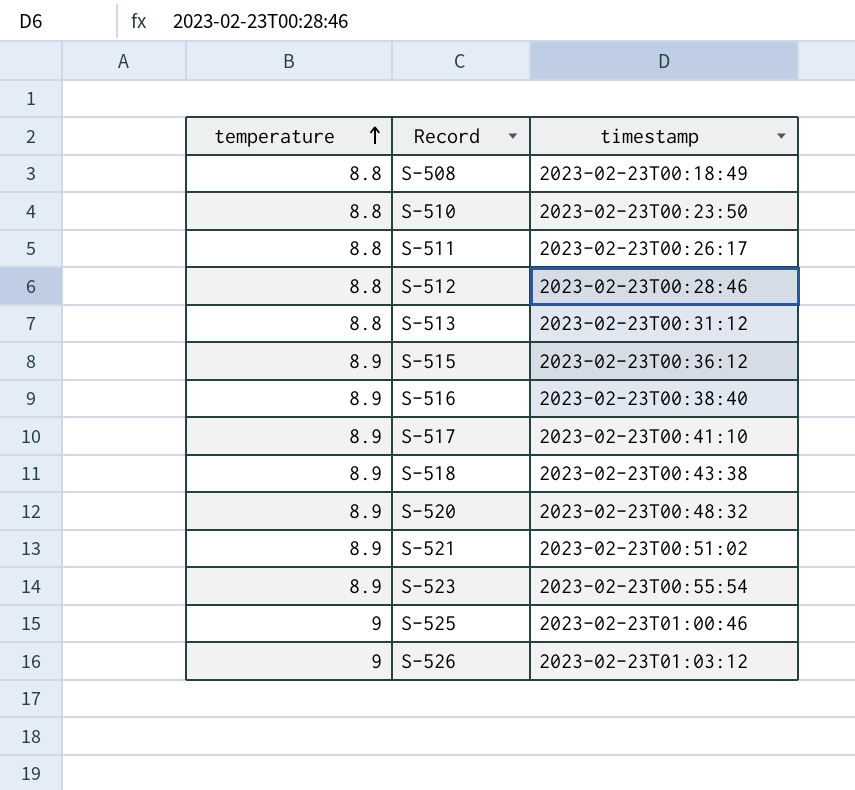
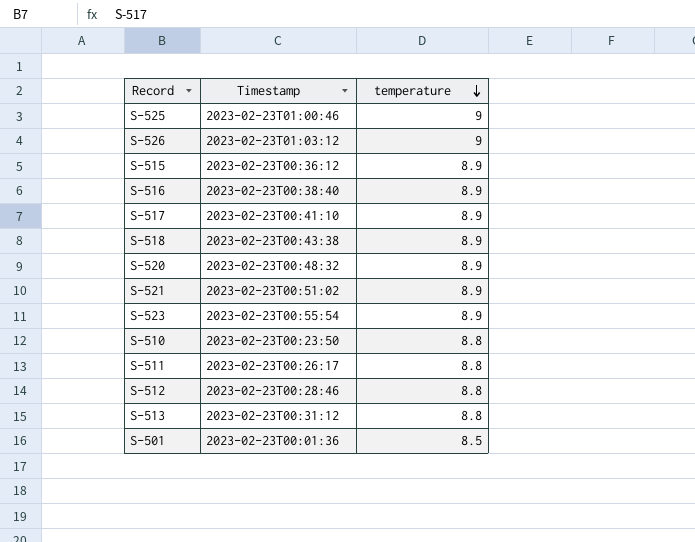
row order: temperature ascending -> temperature descending
column name: timestamp -> Timestamp
column temperature | position: 1 -> 3
row S-508: 8.8 | 2023-02-23T00:18:49 -> none
row S-501: none -> 2023-02-23T00:01:36 | 8.5

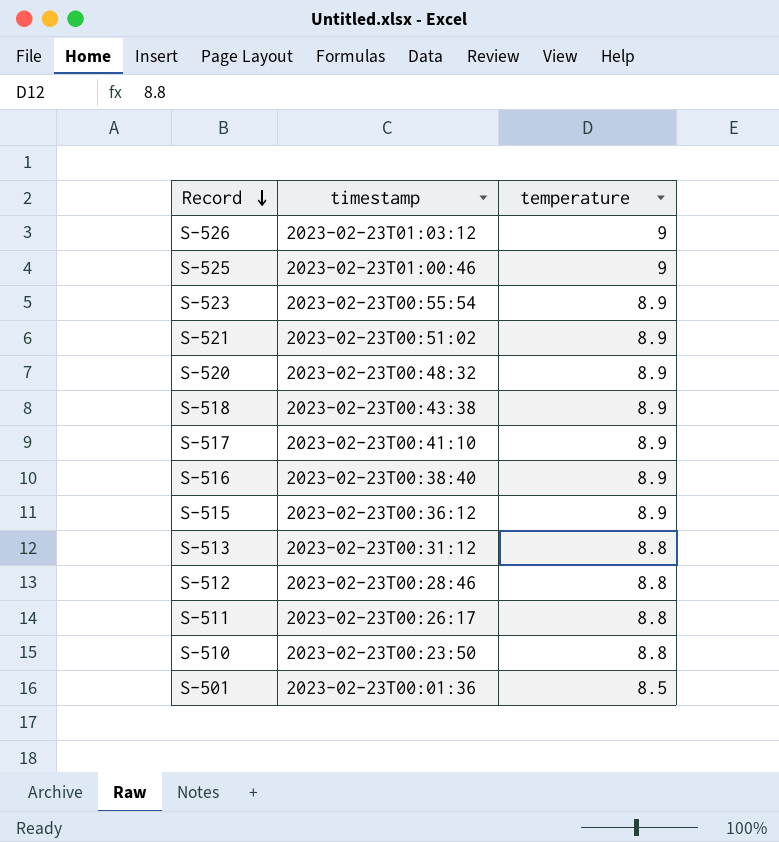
row order: temperature descending -> Record descending
column name: Timestamp -> timestamp

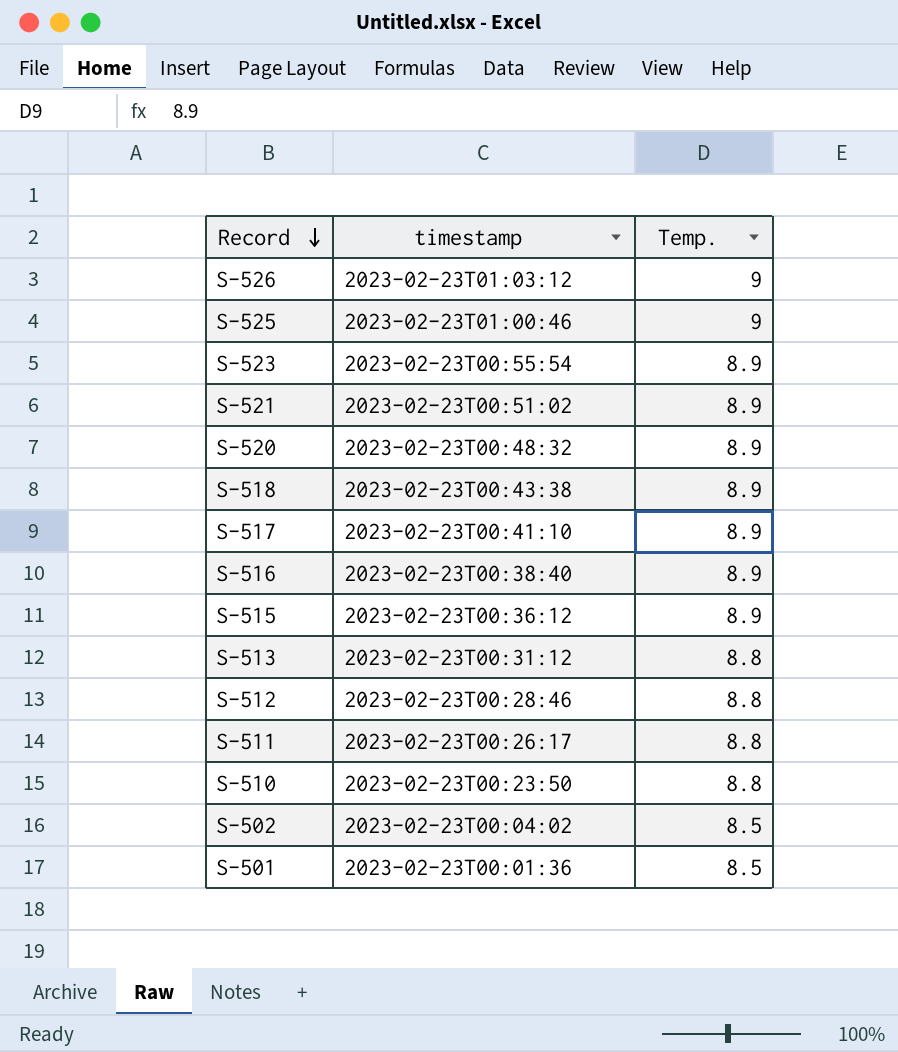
column name: temperature -> Temp.
row S-502: none -> 2023-02-23T00:04:02 | 8.5

